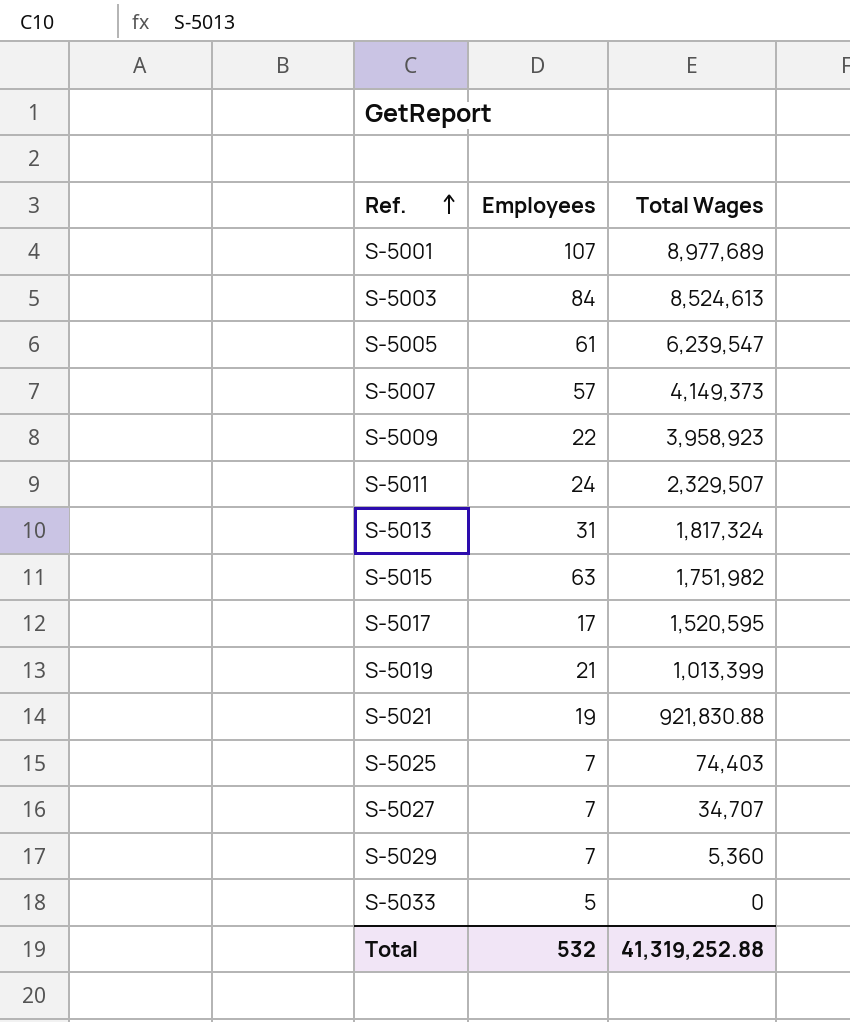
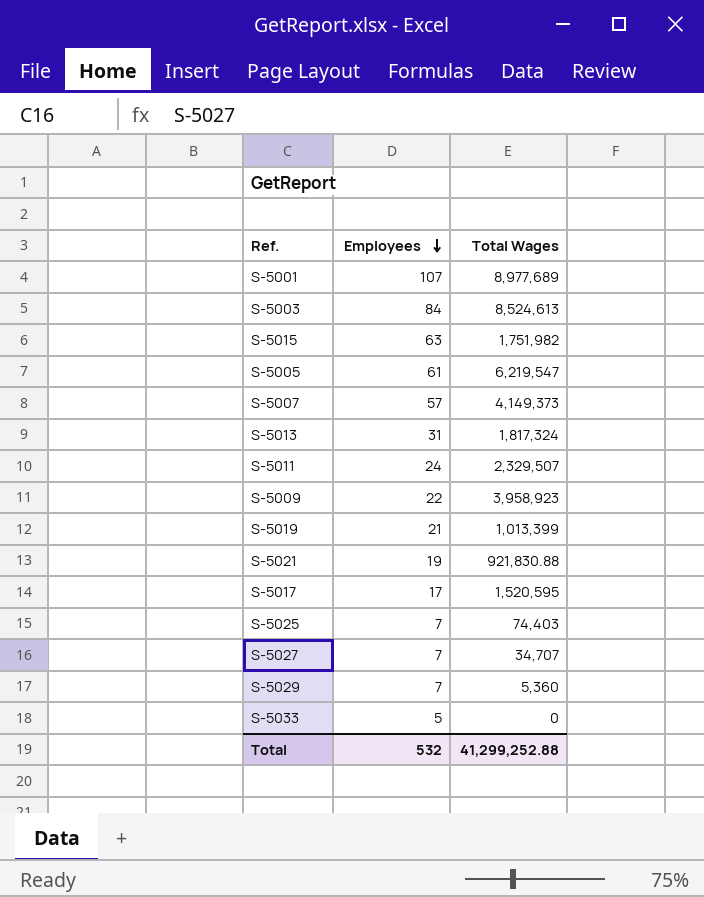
row order: Ref. ascending -> Employees descending
S-5005 | Total Wages: 6,239,547 -> 6,219,547
Total | Total Wages: 41,319,252.88 -> 41,299,252.88

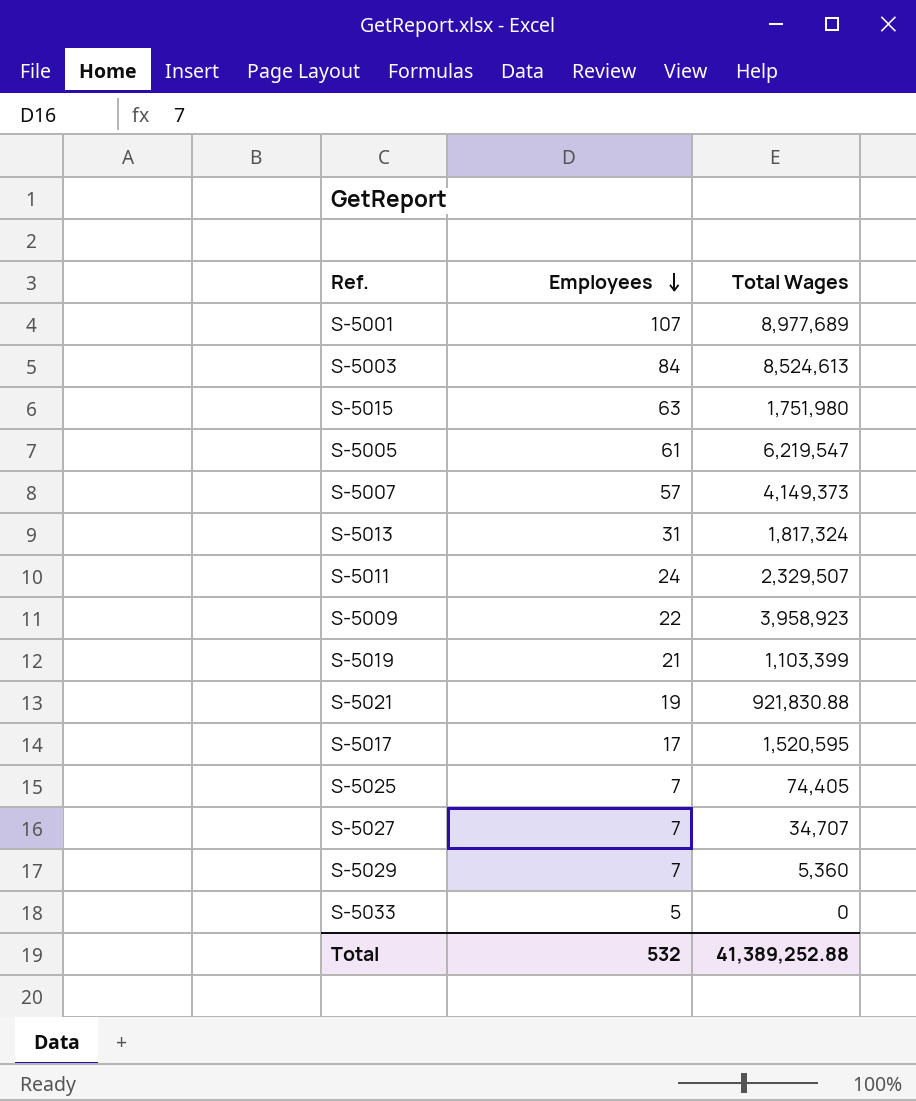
S-5015 | Total Wages: 1,751,982 -> 1,751,980
S-5019 | Total Wages: 1,013,399 -> 1,103,399
S-5025 | Total Wages: 74,403 -> 74,405
Total | Total Wages: 41,299,252.88 -> 41,389,252.88

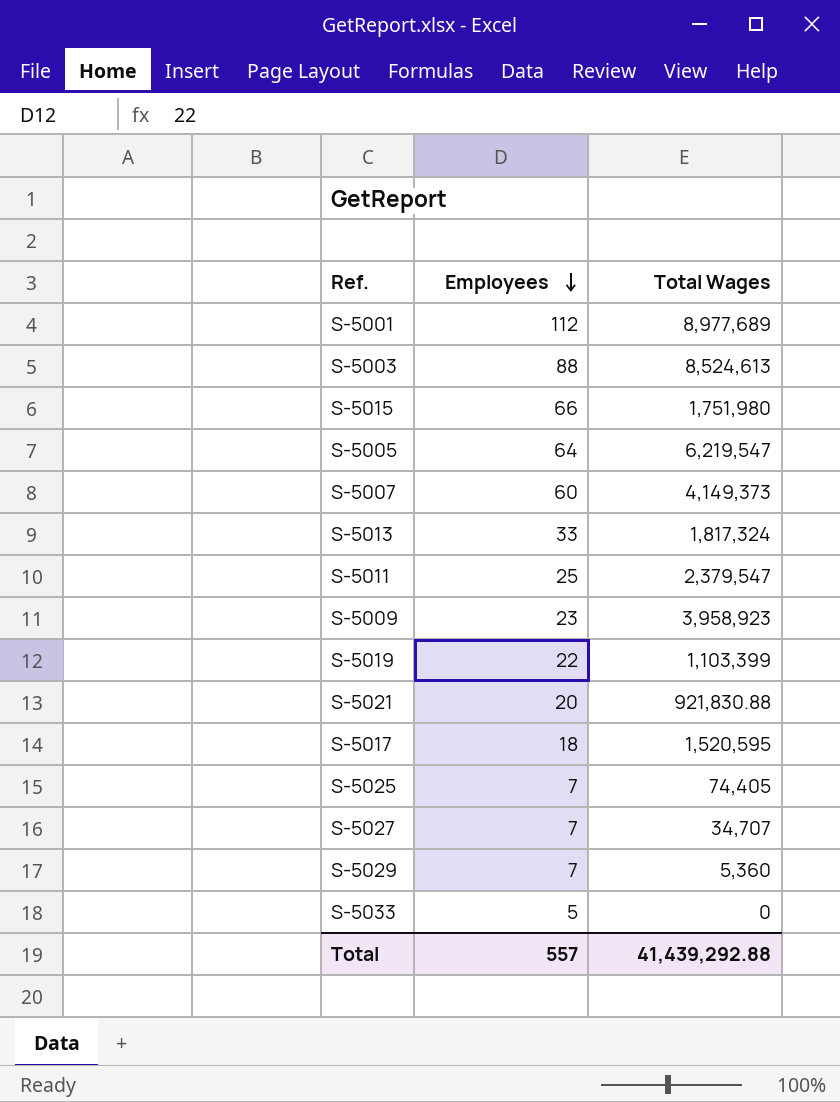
S-5001 | Employees: 107 -> 112
S-5003 | Employees: 84 -> 88
S-5015 | Employees: 63 -> 66
S-5005 | Employees: 61 -> 64
S-5007 | Employees: 57 -> 60
S-5013 | Employees: 31 -> 33
S-5011 | Employees: 24 -> 25
S-5011 | Total Wages: 2,329,507 -> 2,379,547
S-5009 | Employees: 22 -> 23
S-5019 | Employees: 21 -> 22
S-5021 | Employees: 19 -> 20
S-5017 | Employees: 17 -> 18
Total | Employees: 532 -> 557
Total | Total Wages: 41,389,252.88 -> 41,439,292.88

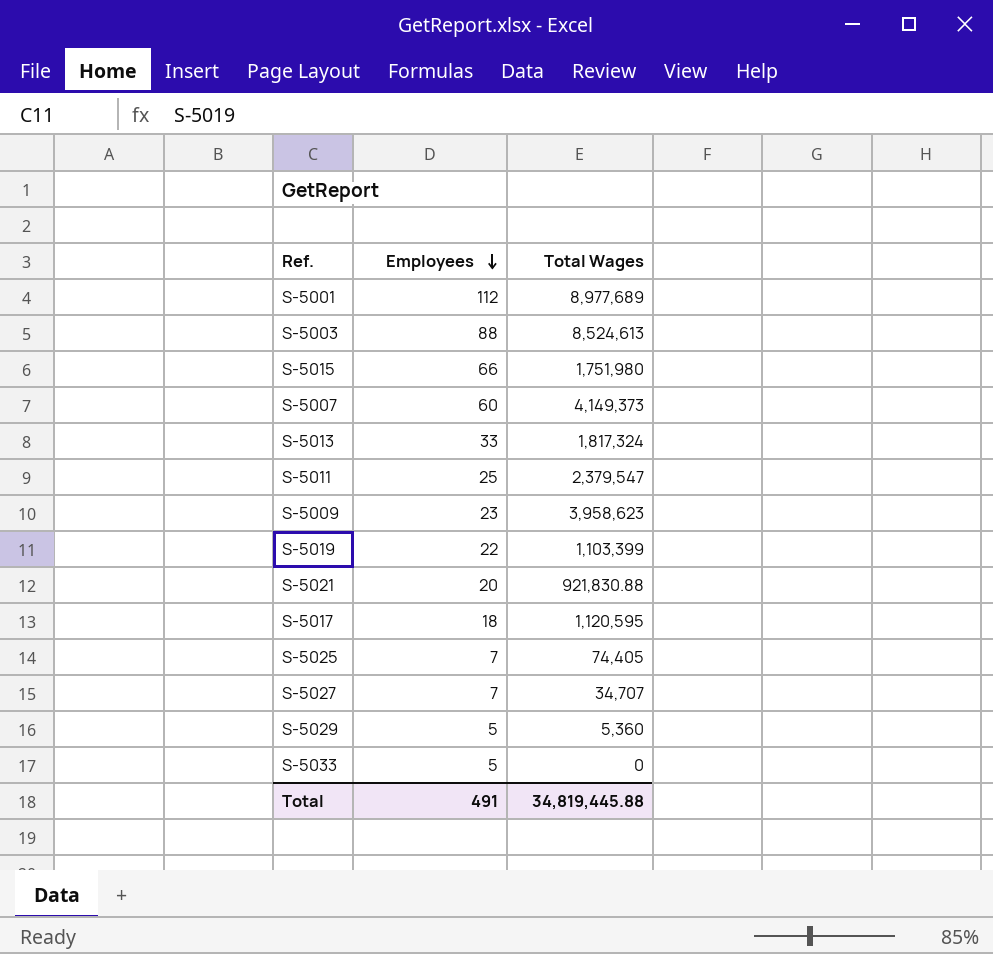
row S-5005: 64 | 6,219,547 -> none
S-5009 | Total Wages: 3,958,923 -> 3,958,623
S-5017 | Total Wages: 1,520,595 -> 1,120,595
S-5029 | Employees: 7 -> 5
Total | Employees: 557 -> 491
Total | Total Wages: 41,439,292.88 -> 34,819,445.88

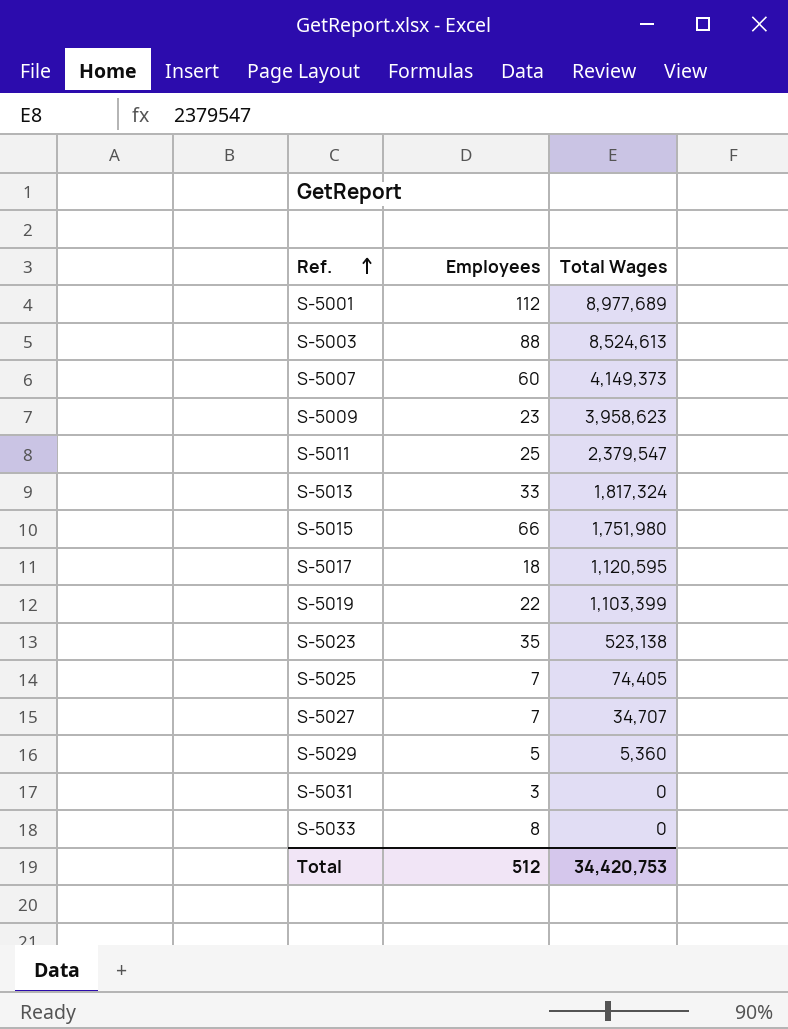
row order: Employees descending -> Ref. ascending
row S-5021: 20 | 921,830.88 -> none
row S-5023: none -> 35 | 523,138
row S-5031: none -> 3 | 0
S-5033 | Employees: 5 -> 8
Total | Employees: 491 -> 512
Total | Total Wages: 34,819,445.88 -> 34,420,753

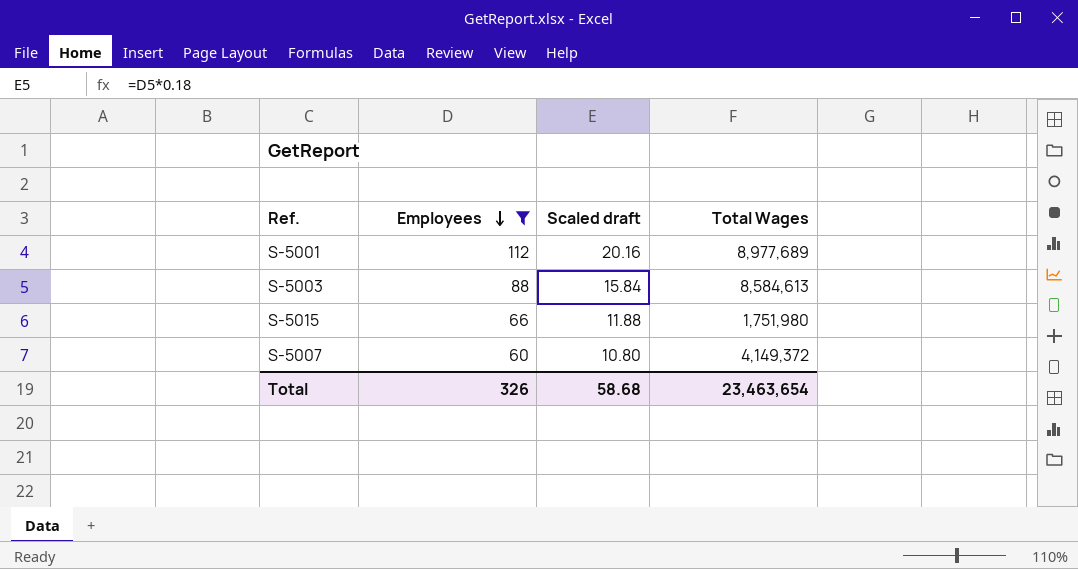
filter: none -> Employees >= 60
row order: Ref. ascending -> Employees descending
column Scaled draft | formula: none -> [Employees] * 0.18
S-5003 | Total Wages: 8,524,613 -> 8,584,613
S-5007 | Total Wages: 4,149,373 -> 4,149,372
Total | Employees: 512 -> 326
Total | Total Wages: 34,420,753 -> 23,463,654

